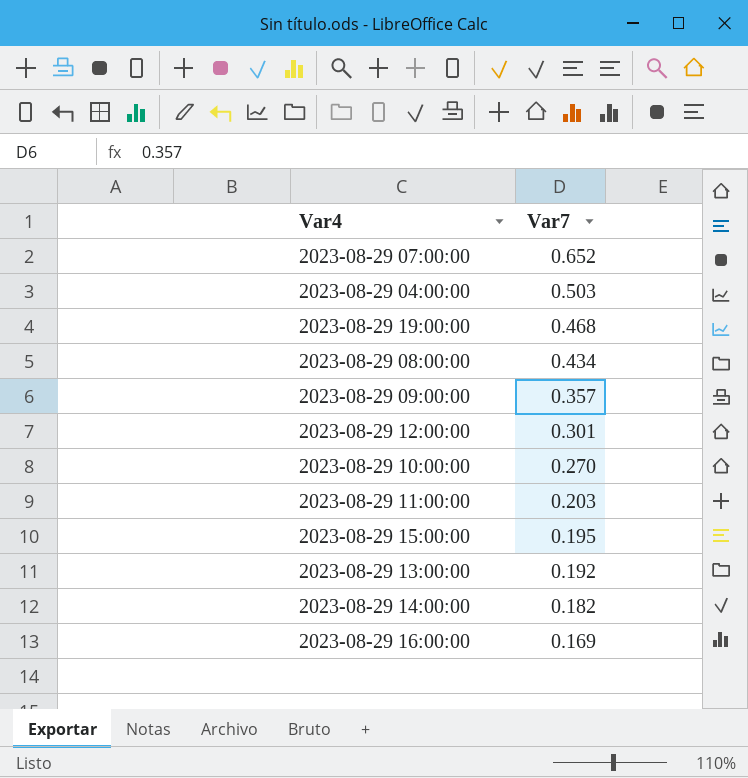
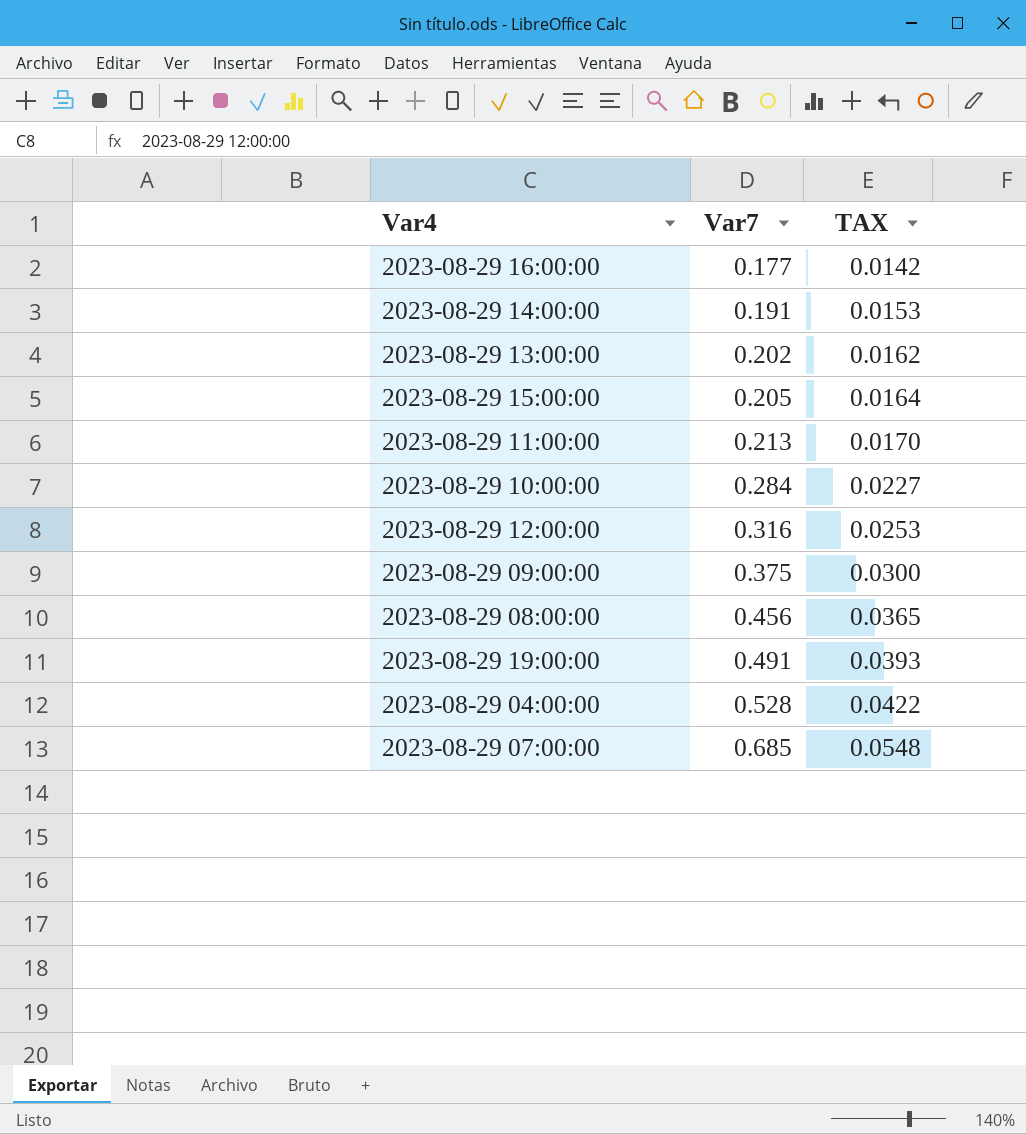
row order: Var7 descending -> Var7 ascending
column TAX | formula: none -> [Var7] * 0.08
2023-08-29 16:00:00 | Var7: 0.169 -> 0.177
2023-08-29 14:00:00 | Var7: 0.182 -> 0.191
2023-08-29 13:00:00 | Var7: 0.192 -> 0.202
2023-08-29 15:00:00 | Var7: 0.195 -> 0.205
2023-08-29 11:00:00 | Var7: 0.203 -> 0.213
2023-08-29 10:00:00 | Var7: 0.270 -> 0.284
2023-08-29 12:00:00 | Var7: 0.301 -> 0.316
2023-08-29 09:00:00 | Var7: 0.357 -> 0.375
2023-08-29 08:00:00 | Var7: 0.434 -> 0.456
2023-08-29 19:00:00 | Var7: 0.468 -> 0.491
2023-08-29 04:00:00 | Var7: 0.503 -> 0.528
2023-08-29 07:00:00 | Var7: 0.652 -> 0.685

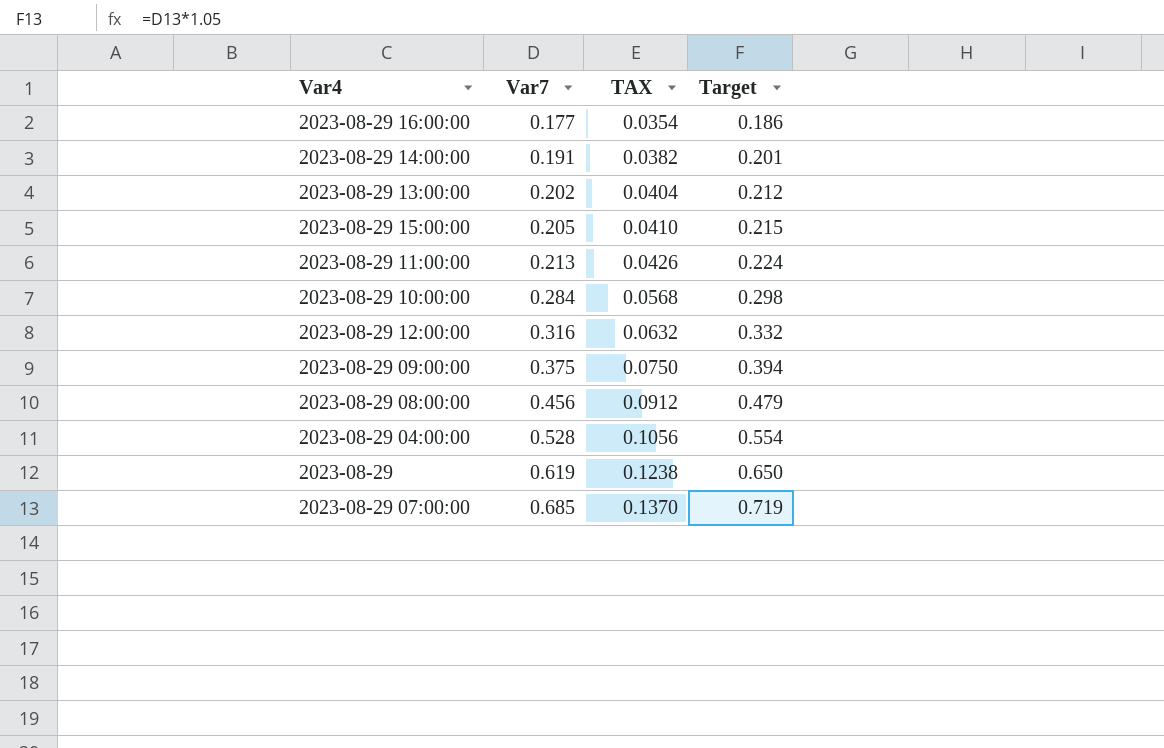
column TAX | formula: [Var7] * 0.08 -> [Var7] * 0.2
column Target | formula: none -> [Var7] * 1.05
row 2023-08-29 19:00:00: 0.491 | 0.0393 -> none
row 2023-08-29: none -> 0.619 | 0.1238 | 0.650

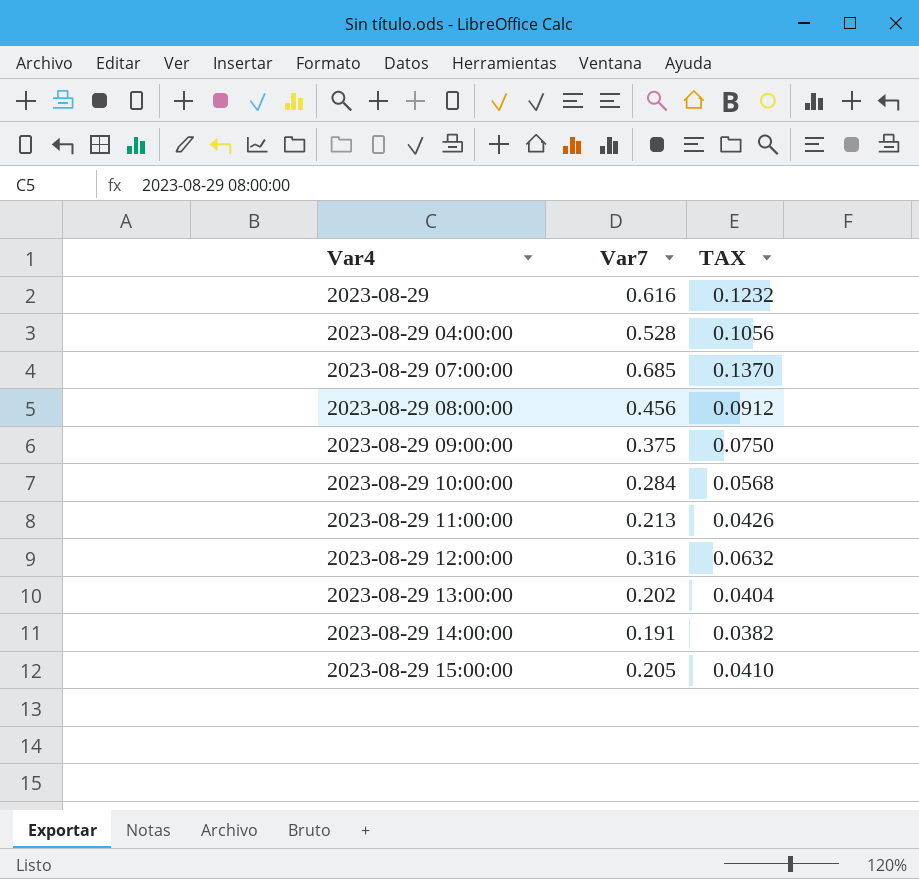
row order: Var7 ascending -> Var4 ascending
column Target | formula: [Var7] * 1.05 -> none
row 2023-08-29 16:00:00: 0.177 | 0.0354 | 0.186 -> none
2023-08-29 | Var7: 0.619 -> 0.616
2023-08-29 | TAX: 0.1238 -> 0.1232

